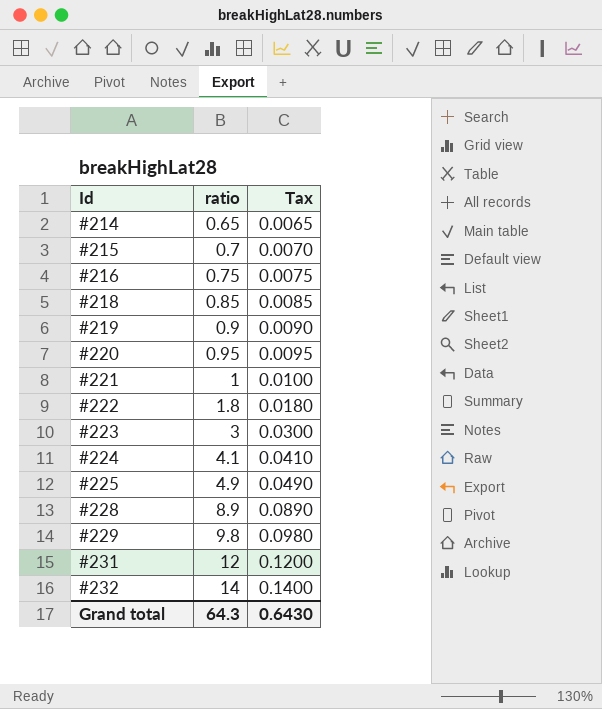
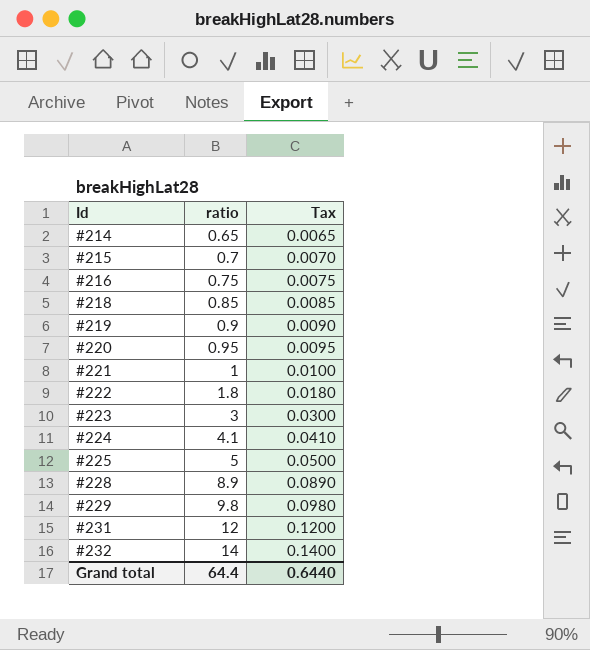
#225 | ratio: 4.9 -> 5
#225 | Tax: 0.0490 -> 0.0500
Grand total | ratio: 64.3 -> 64.4
Grand total | Tax: 0.6430 -> 0.6440

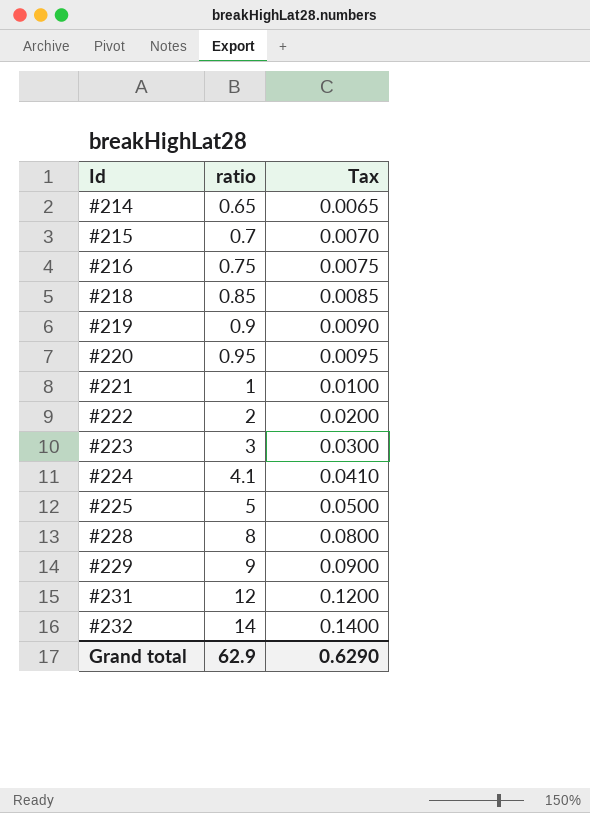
#222 | ratio: 1.8 -> 2
#222 | Tax: 0.0180 -> 0.0200
#228 | ratio: 8.9 -> 8
#228 | Tax: 0.0890 -> 0.0800
#229 | ratio: 9.8 -> 9
#229 | Tax: 0.0980 -> 0.0900
Grand total | ratio: 64.4 -> 62.9
Grand total | Tax: 0.6440 -> 0.6290

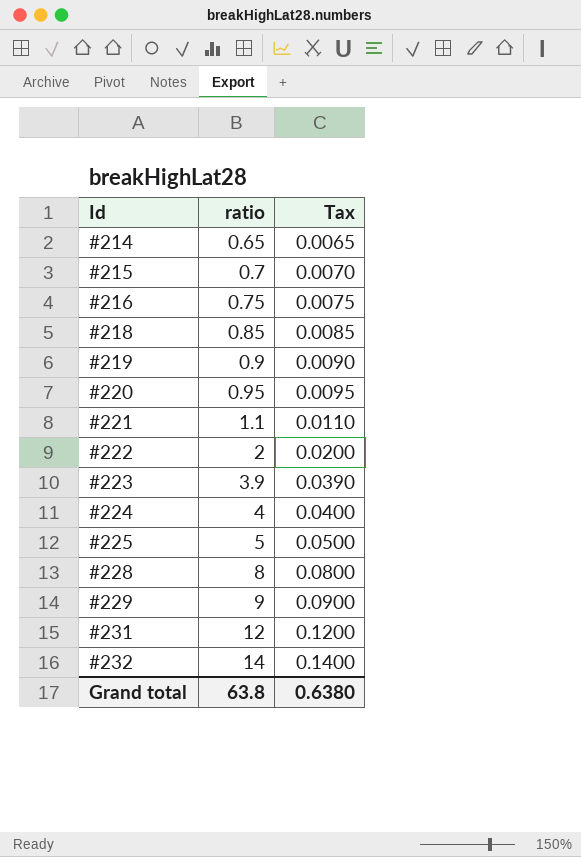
#221 | ratio: 1 -> 1.1
#221 | Tax: 0.0100 -> 0.0110
#223 | ratio: 3 -> 3.9
#223 | Tax: 0.0300 -> 0.0390
#224 | ratio: 4.1 -> 4
#224 | Tax: 0.0410 -> 0.0400
Grand total | ratio: 62.9 -> 63.8
Grand total | Tax: 0.6290 -> 0.6380

